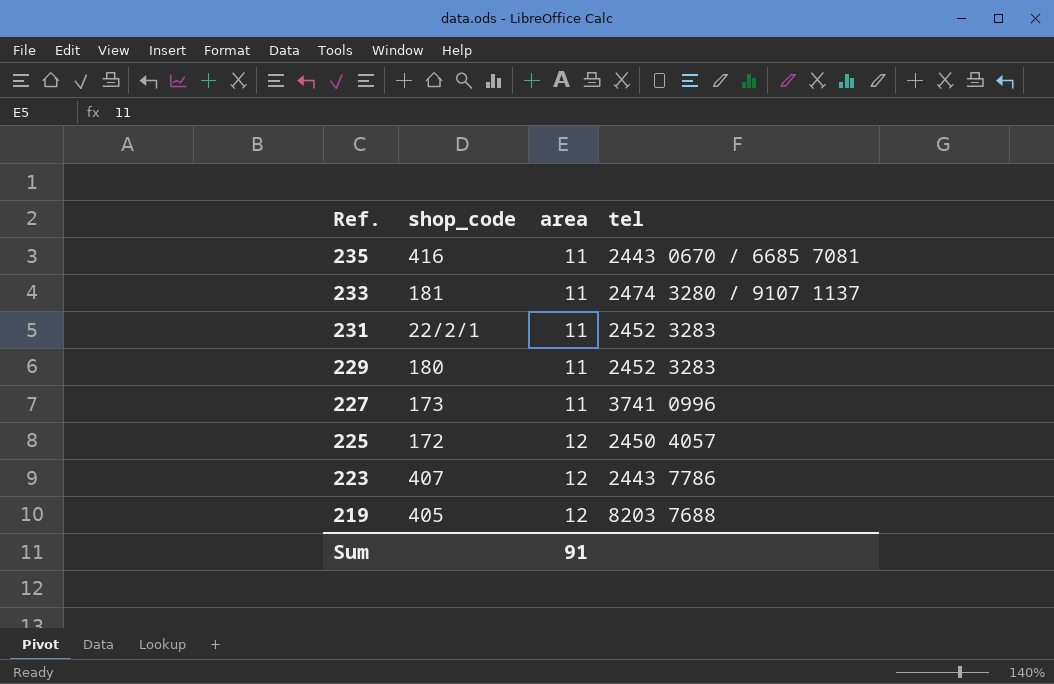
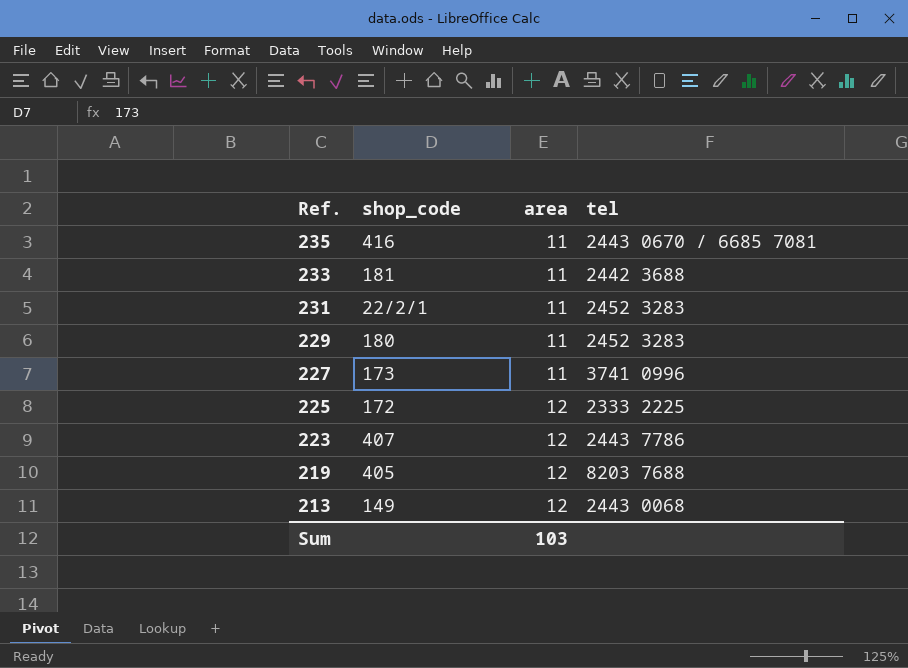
233 | tel: 2474 3280 / 9107 1137 -> 2442 3688
225 | tel: 2450 4057 -> 2333 2225
row 213: none -> 149 | 12 | 2443 0068
Sum | area: 91 -> 103

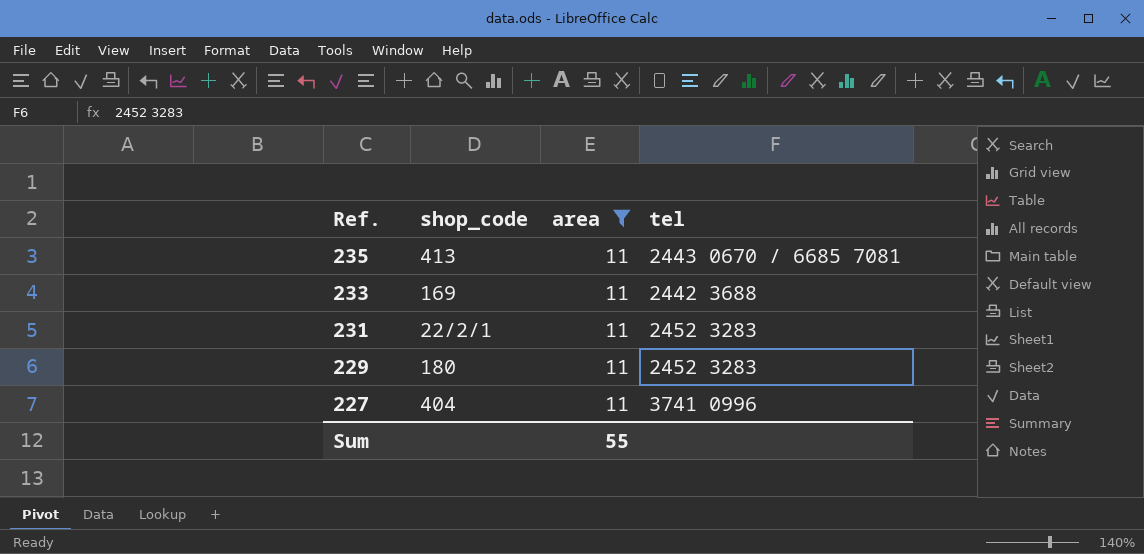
filter: none -> area = 11
235 | shop_code: 416 -> 413
233 | shop_code: 181 -> 169
227 | shop_code: 173 -> 404
Sum | area: 103 -> 55

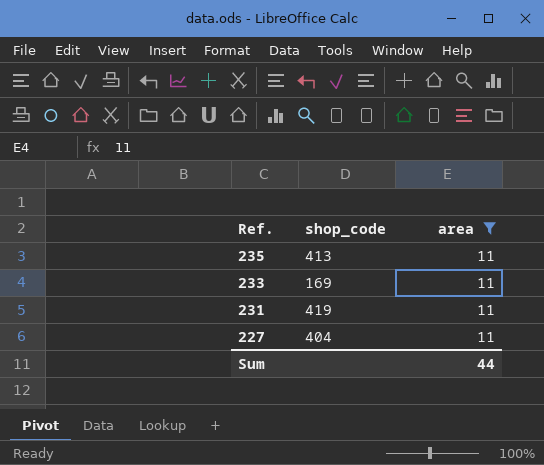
column tel | position: 4 -> none
row 229: 180 | 11 | 2452 3283 -> none
231 | shop_code: 22/2/1 -> 419
Sum | area: 55 -> 44

